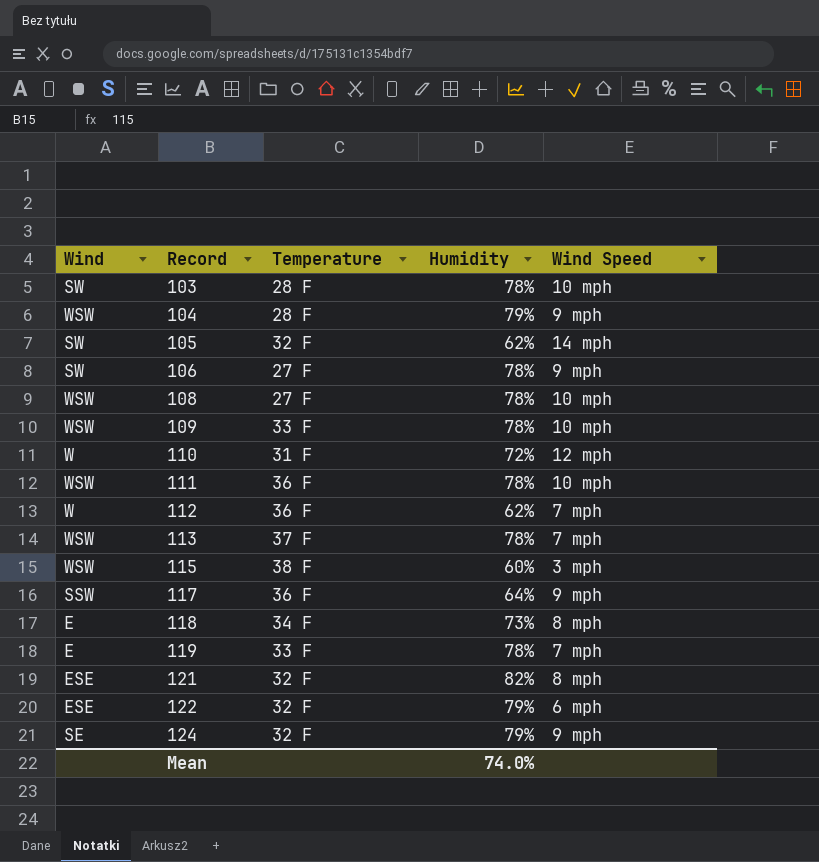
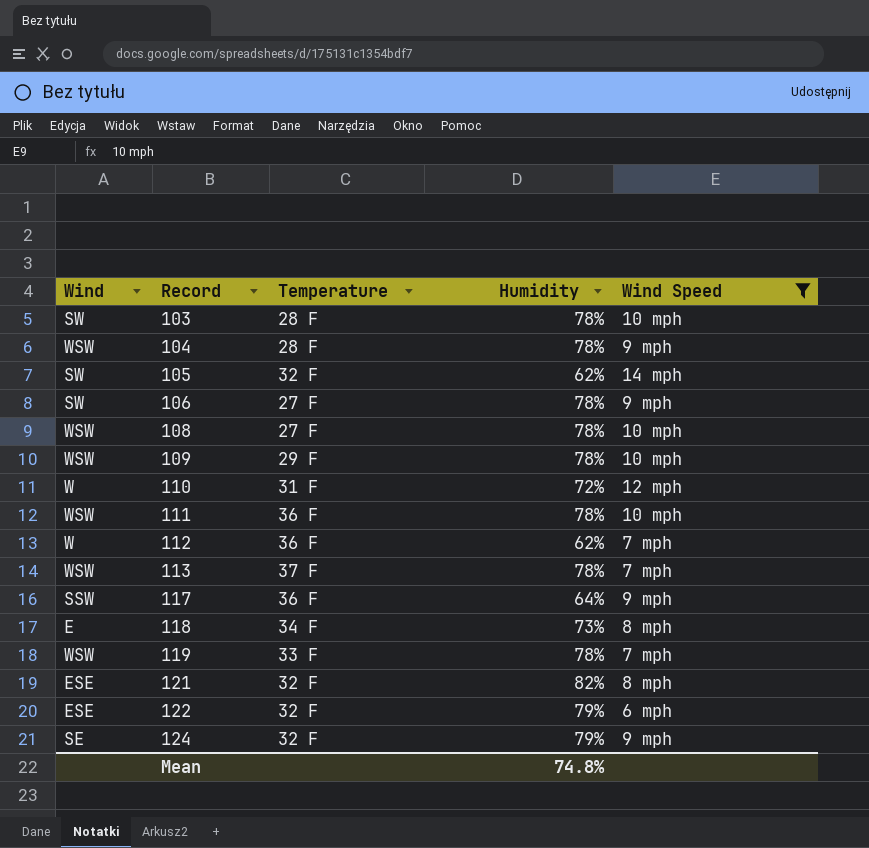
filter: none -> Wind Speed != 3 mph
104 | Humidity: 79% -> 78%
109 | Temperature: 33 F -> 29 F
119 | Wind: E -> WSW
Mean | Humidity: 74.0% -> 74.8%

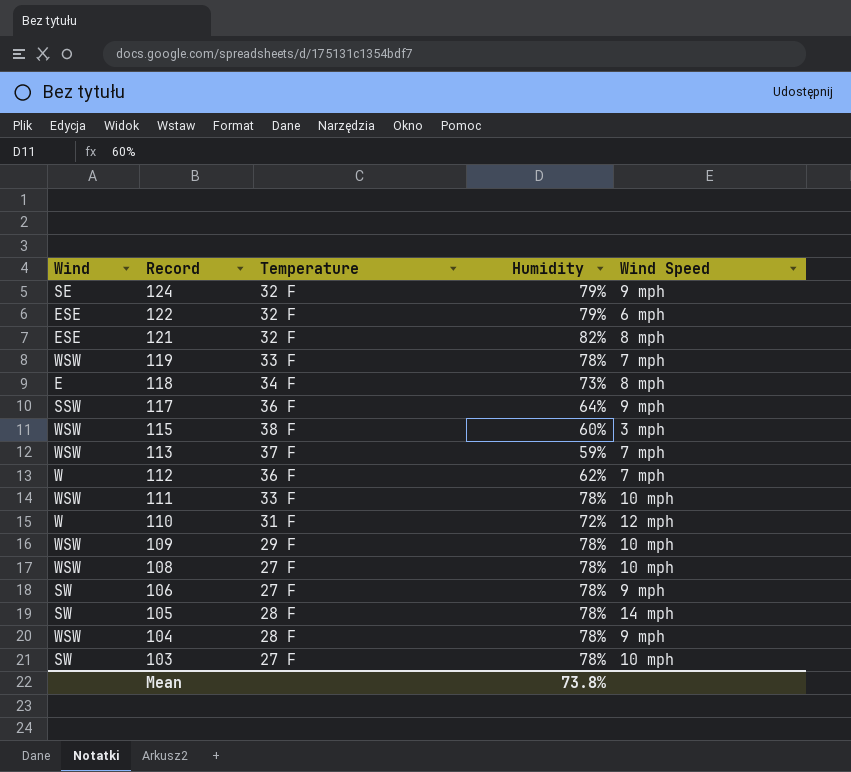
filter: Wind Speed != 3 mph -> none
row order: Record ascending -> Record descending
113 | Humidity: 78% -> 59%
111 | Temperature: 36 F -> 33 F
105 | Temperature: 32 F -> 28 F
105 | Humidity: 62% -> 78%
103 | Temperature: 28 F -> 27 F
Mean | Humidity: 74.8% -> 73.8%

